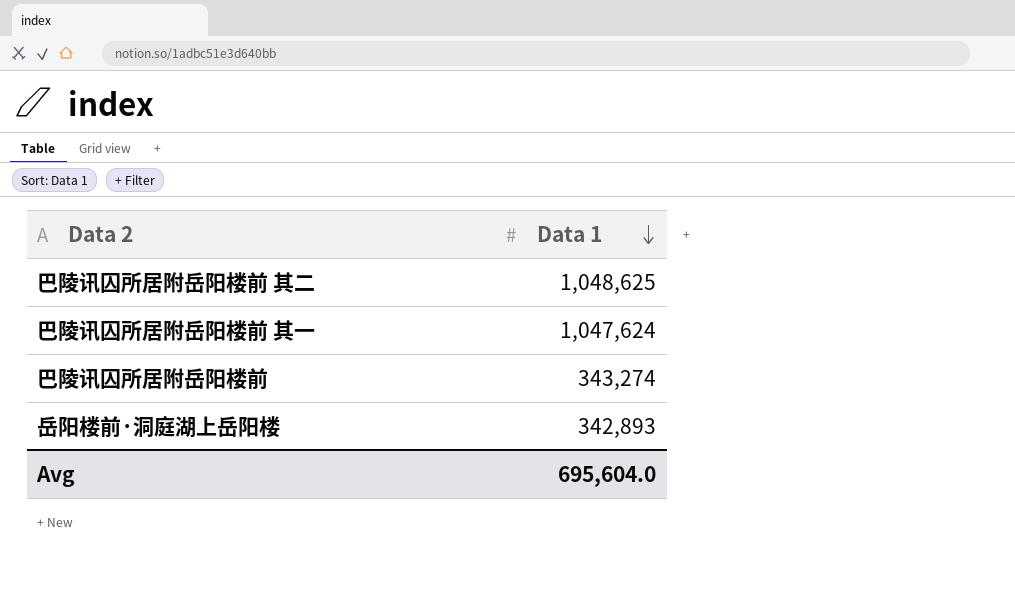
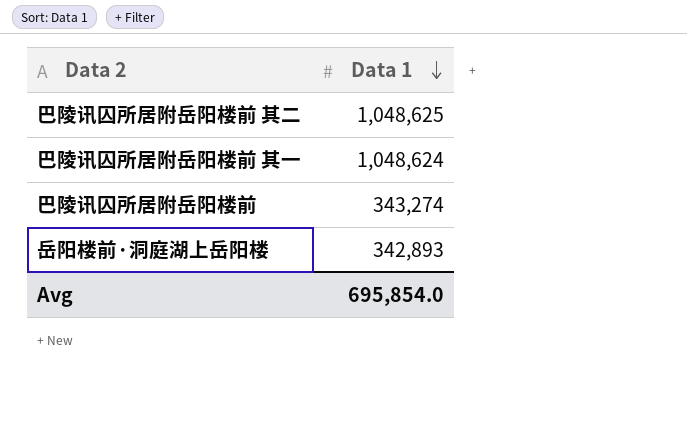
巴陵讯囚所居附岳阳楼前 其一 | Data 1: 1,047,624 -> 1,048,624
Avg | Data 1: 695,604.0 -> 695,854.0

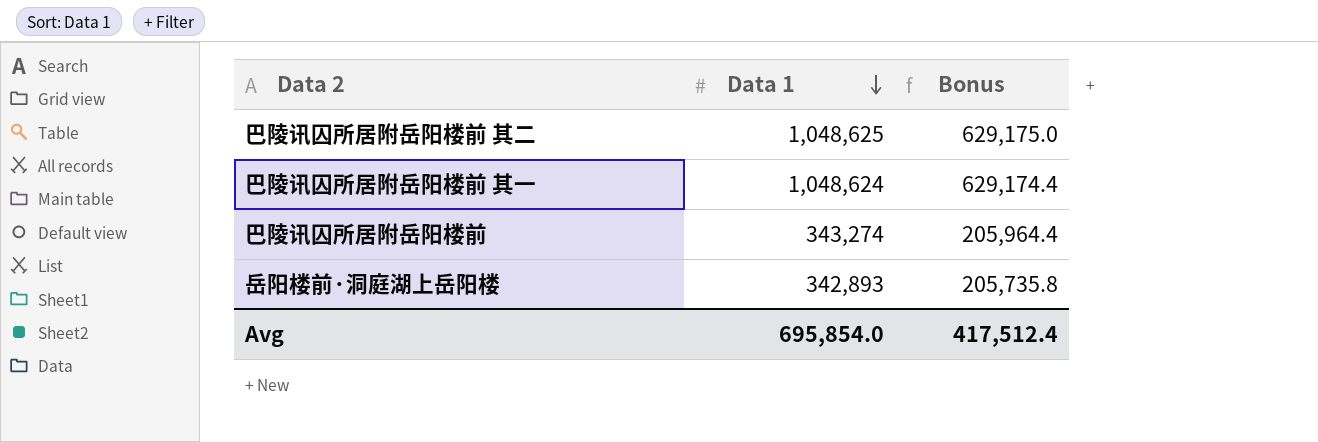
column Bonus | formula: none -> [Data 1] * 0.6

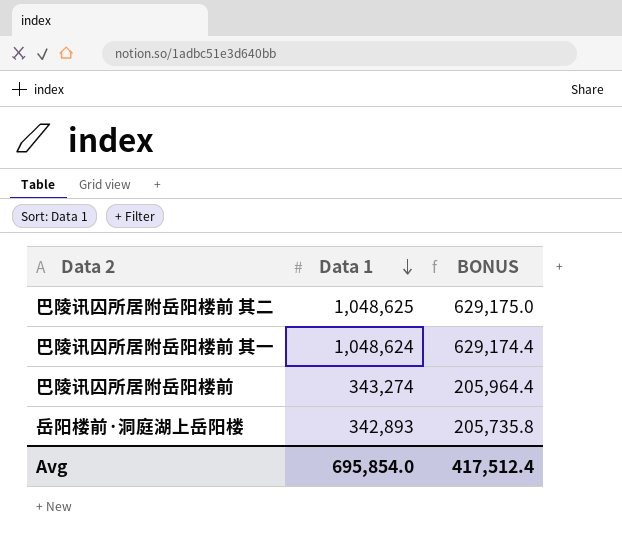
column name: Bonus -> BONUS

